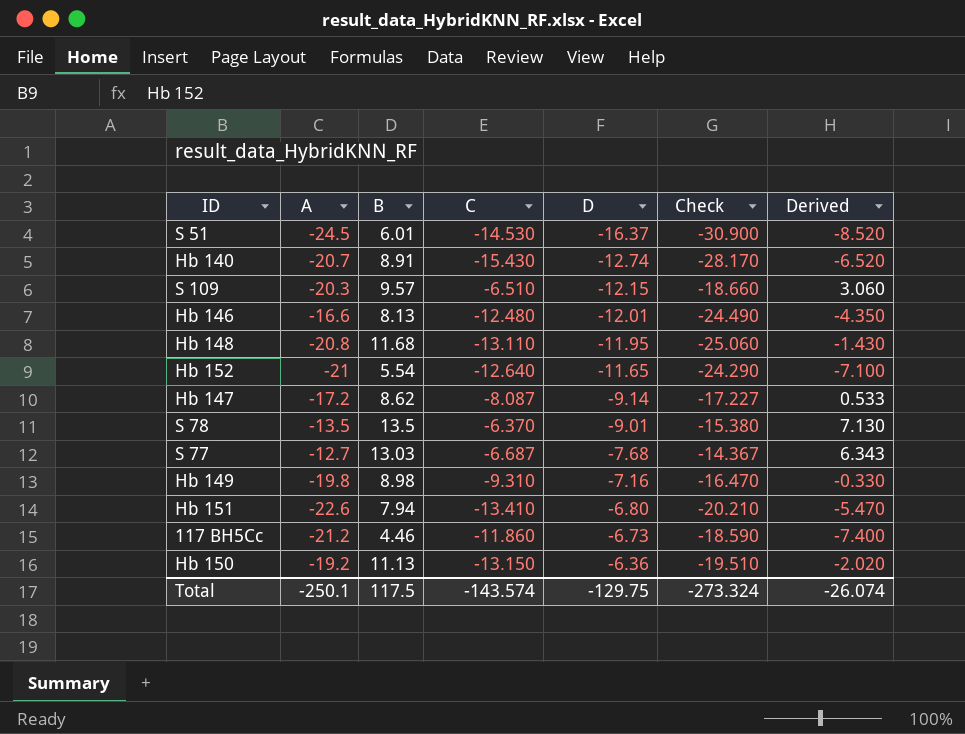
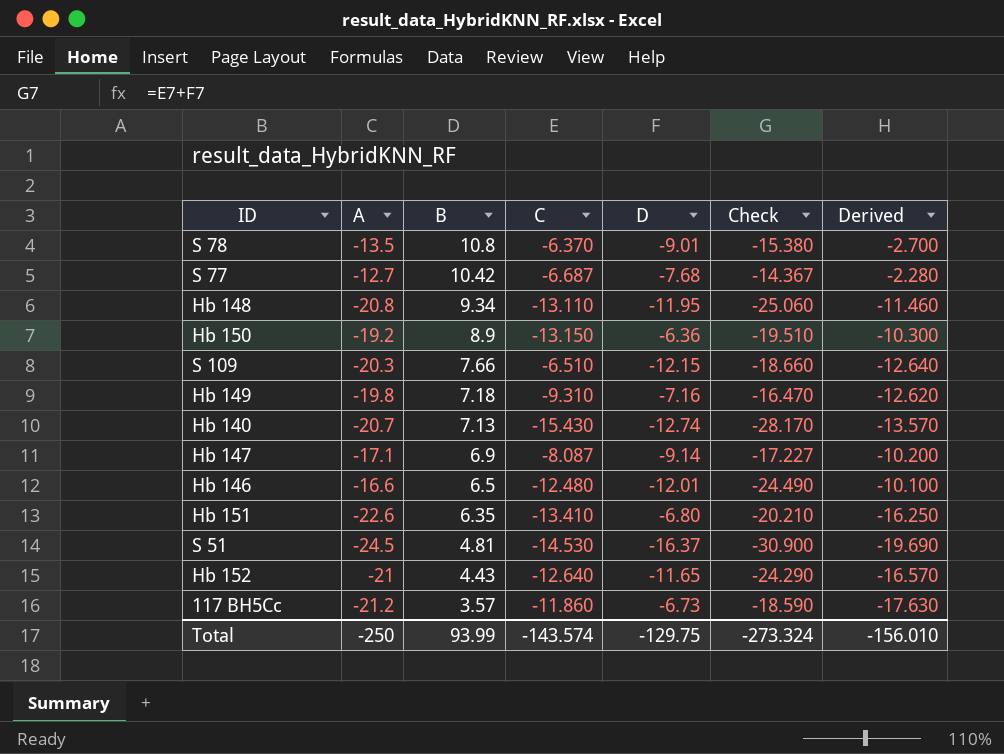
row order: D ascending -> B descending
column Derived | formula: [B] + [C] -> [A] + [B]
S 78 | B: 13.5 -> 10.8
S 77 | B: 13.03 -> 10.42
Hb 148 | B: 11.68 -> 9.34
Hb 150 | B: 11.13 -> 8.9
S 109 | B: 9.57 -> 7.66
Hb 149 | B: 8.98 -> 7.18
Hb 140 | B: 8.91 -> 7.13
Hb 147 | A: -17.2 -> -17.1
Hb 147 | B: 8.62 -> 6.9
Hb 146 | B: 8.13 -> 6.5
Hb 151 | B: 7.94 -> 6.35
S 51 | B: 6.01 -> 4.81
Hb 152 | B: 5.54 -> 4.43
117 BH5Cc | B: 4.46 -> 3.57
Total | A: -250.1 -> -250
Total | B: 117.5 -> 93.99
Total | Derived: -26.074 -> -156.010

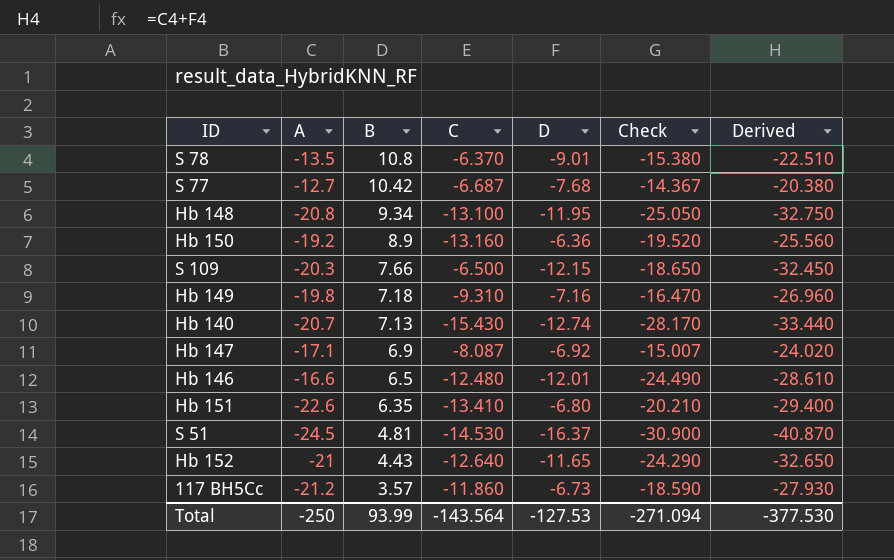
column Derived | formula: [A] + [B] -> [A] + [D]
Hb 148 | C: -13.110 -> -13.100
Hb 148 | Check: -25.060 -> -25.050
Hb 150 | C: -13.150 -> -13.160
Hb 150 | Check: -19.510 -> -19.520
S 109 | C: -6.510 -> -6.500
S 109 | Check: -18.660 -> -18.650
Hb 147 | D: -9.14 -> -6.92
Hb 147 | Check: -17.227 -> -15.007
Total | C: -143.574 -> -143.564
Total | D: -129.75 -> -127.53
Total | Check: -273.324 -> -271.094
Total | Derived: -156.010 -> -377.530

